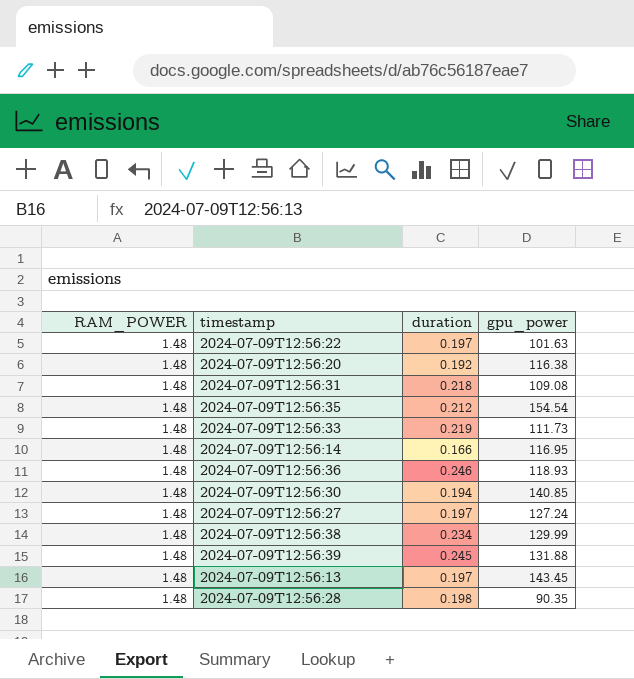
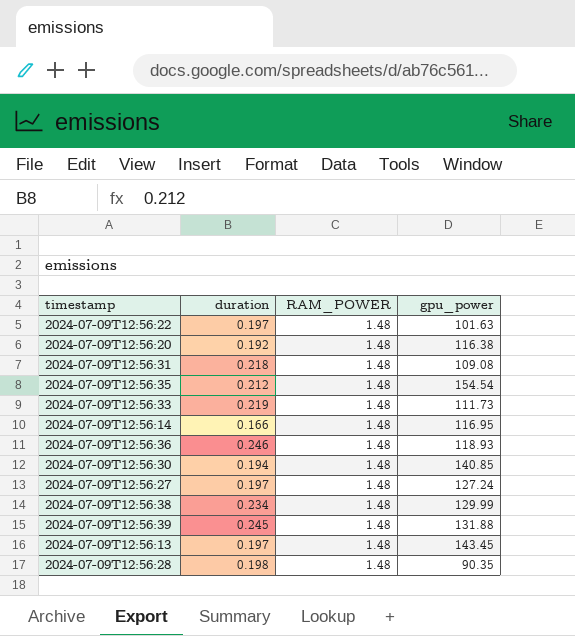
column RAM_POWER | position: 1 -> 3

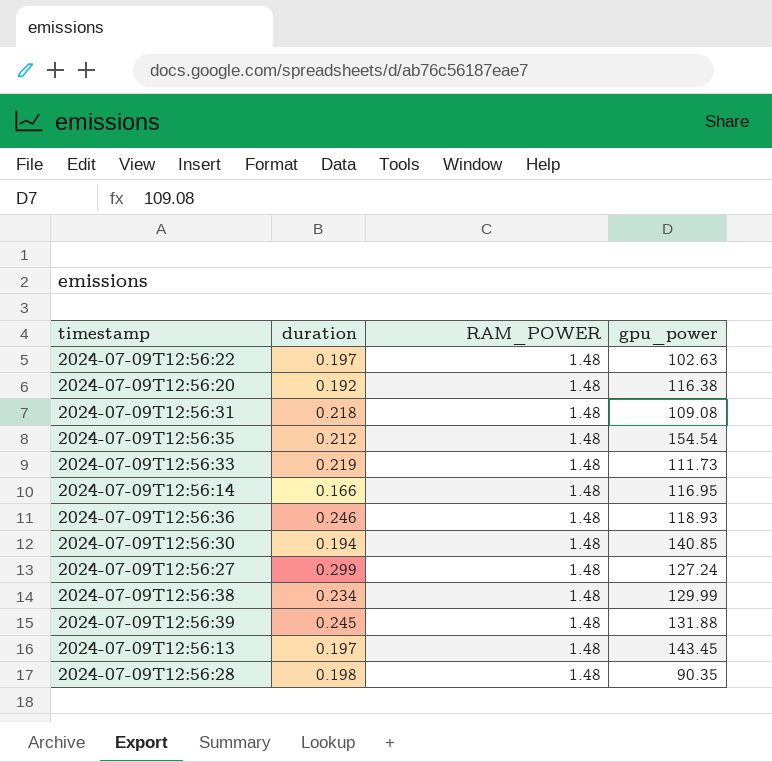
2024-07-09T12:56:22 | gpu_power: 101.63 -> 102.63
2024-07-09T12:56:27 | duration: 0.197 -> 0.299

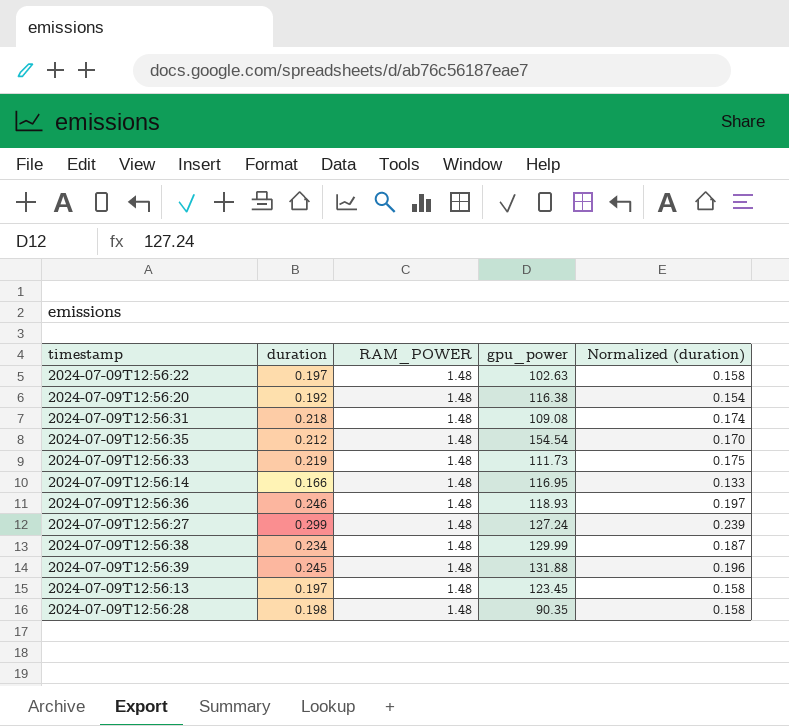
column Normalized (duration) | formula: none -> [duration] * 0.8
row 2024-07-09T12:56:30: 0.194 | 1.48 | 140.85 -> none
2024-07-09T12:56:13 | gpu_power: 143.45 -> 123.45

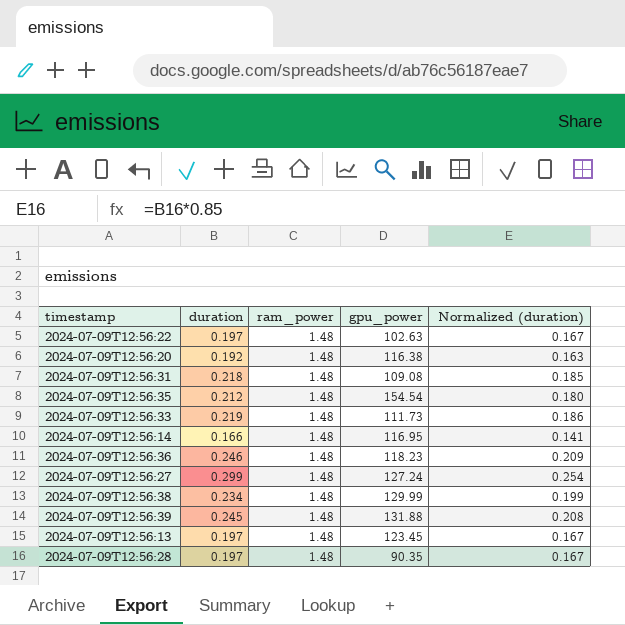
column name: RAM_POWER -> ram_power
column Normalized (duration) | formula: [duration] * 0.8 -> [duration] * 0.85
2024-07-09T12:56:36 | gpu_power: 118.93 -> 118.23
2024-07-09T12:56:28 | duration: 0.198 -> 0.197

